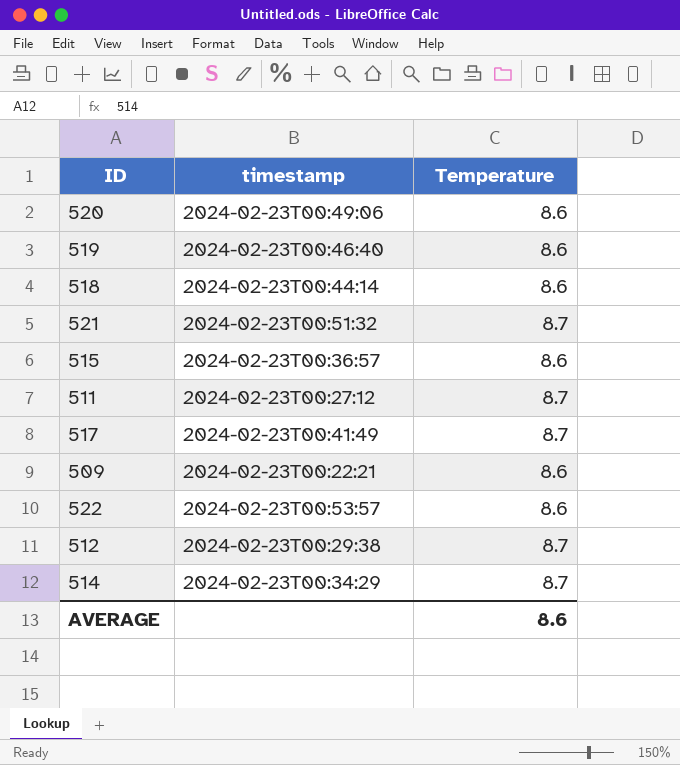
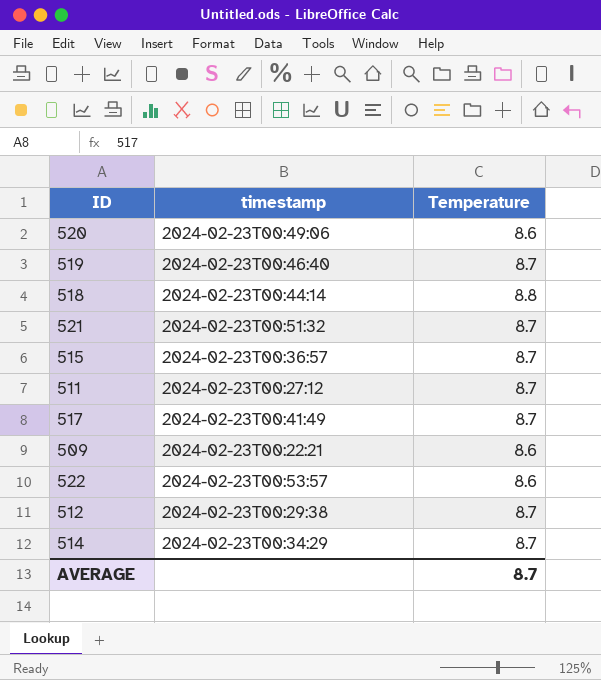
519 | Temperature: 8.6 -> 8.7
518 | Temperature: 8.6 -> 8.8
515 | Temperature: 8.6 -> 8.7
AVERAGE | Temperature: 8.6 -> 8.7

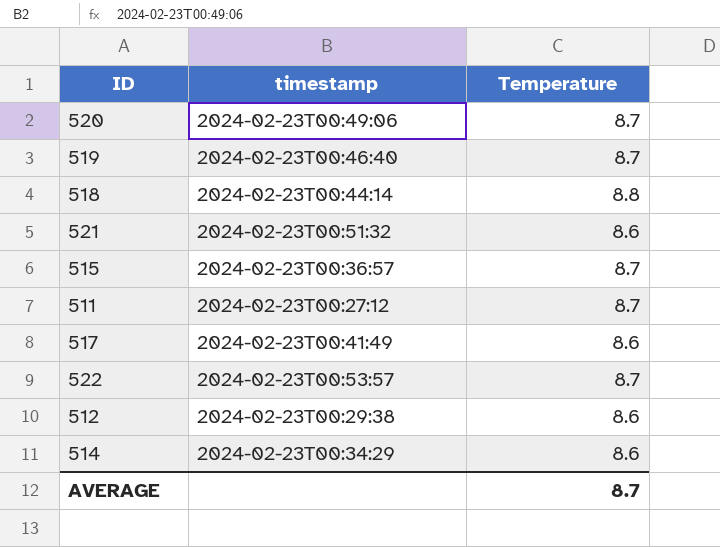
row 509: 2024-02-23T00:22:21 | 8.6 -> none
520 | Temperature: 8.6 -> 8.7
521 | Temperature: 8.7 -> 8.6
517 | Temperature: 8.7 -> 8.6
522 | Temperature: 8.6 -> 8.7
512 | Temperature: 8.7 -> 8.6
514 | Temperature: 8.7 -> 8.6

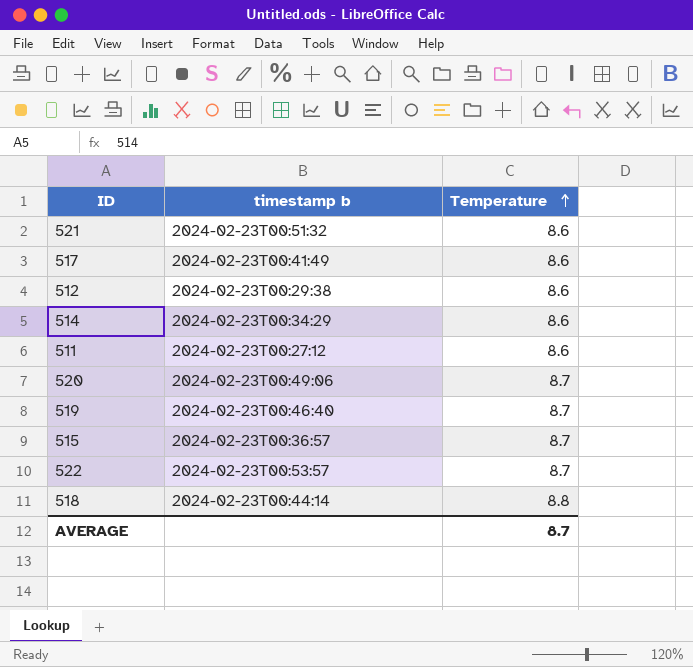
row order: none -> Temperature ascending
column name: timestamp -> timestamp b
511 | Temperature: 8.7 -> 8.6

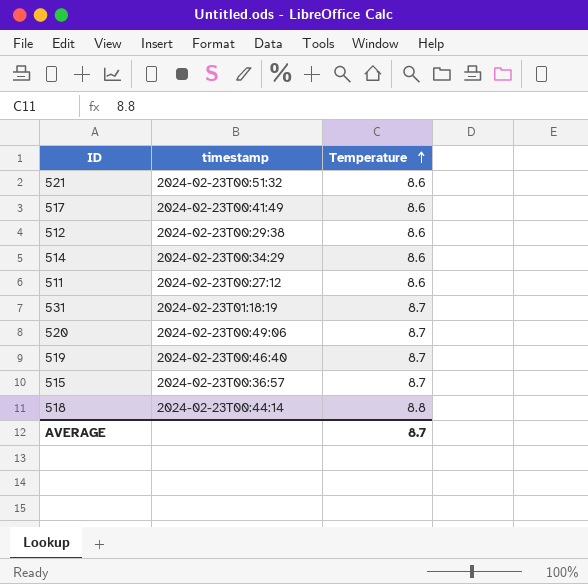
column name: timestamp b -> timestamp
row 522: 2024-02-23T00:53:57 | 8.7 -> none
row 531: none -> 2024-02-23T01:18:19 | 8.7

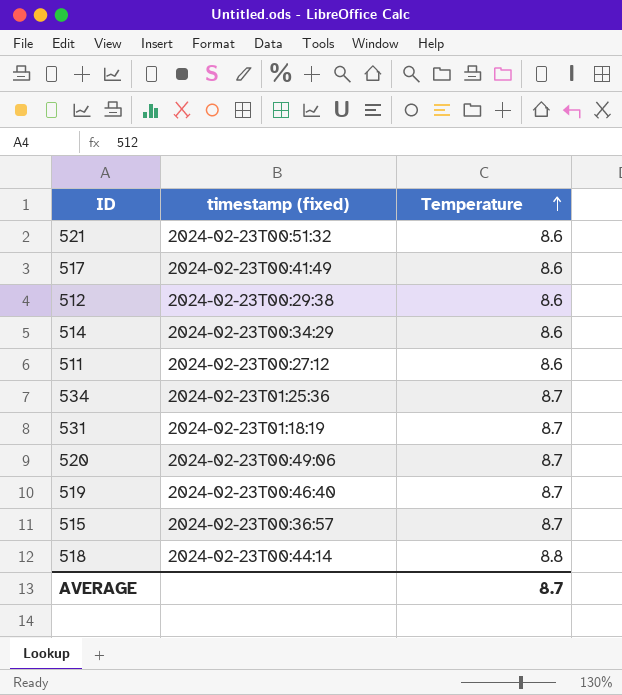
column name: timestamp -> timestamp (fixed)
row 534: none -> 2024-02-23T01:25:36 | 8.7

